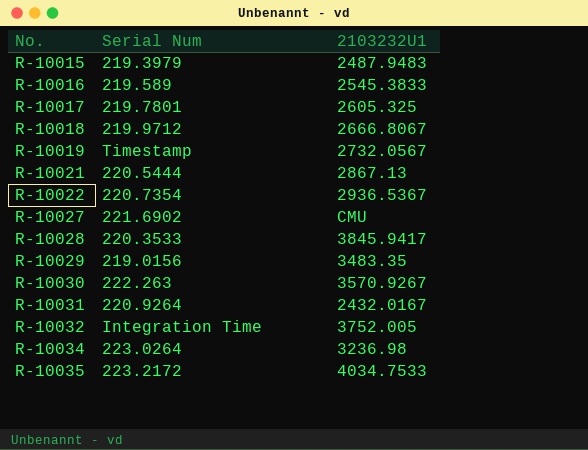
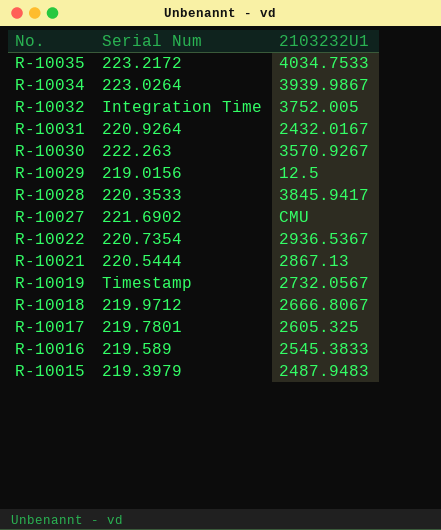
row order: No. ascending -> No. descending
R-10034 | 2103232U1: 3236.98 -> 3939.9867
R-10029 | 2103232U1: 3483.35 -> 12.5

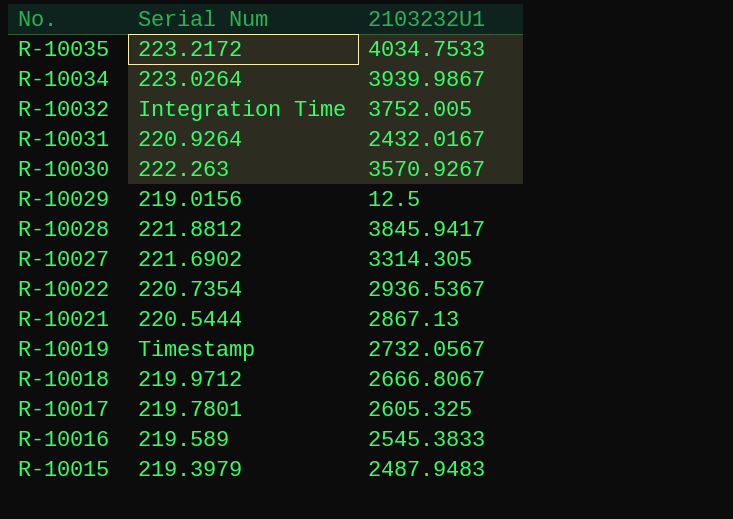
R-10028 | Serial Num: 220.3533 -> 221.8812
R-10027 | 2103232U1: CMU -> 3314.305

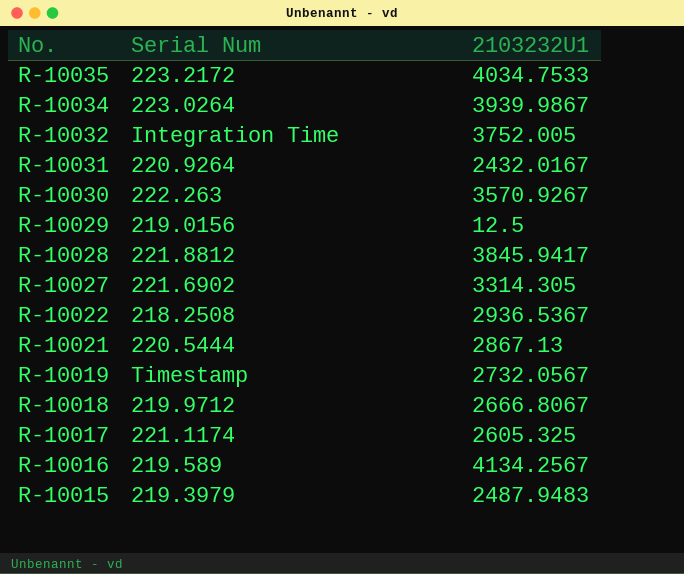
R-10022 | Serial Num: 220.7354 -> 218.2508
R-10017 | Serial Num: 219.7801 -> 221.1174
R-10016 | 2103232U1: 2545.3833 -> 4134.2567

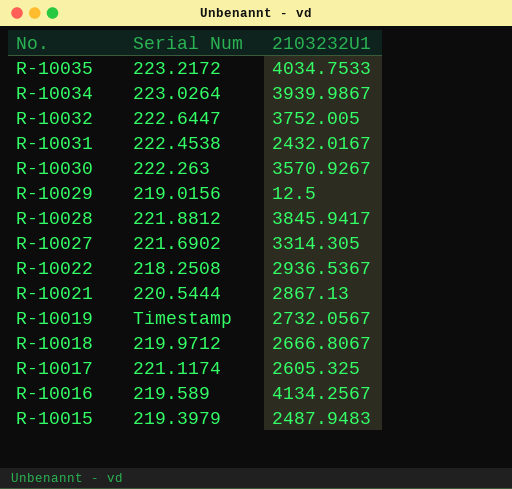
R-10032 | Serial Num: Integration Time -> 222.6447
R-10031 | Serial Num: 220.9264 -> 222.4538

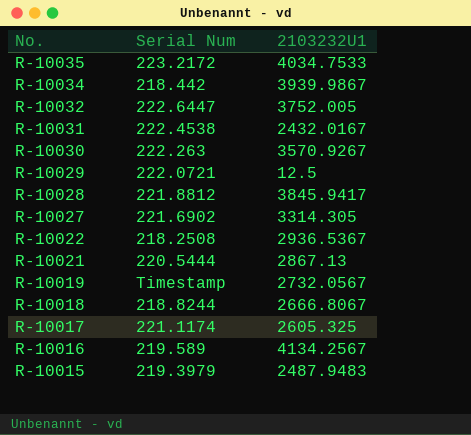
R-10034 | Serial Num: 223.0264 -> 218.442
R-10029 | Serial Num: 219.0156 -> 222.0721
R-10018 | Serial Num: 219.9712 -> 218.8244

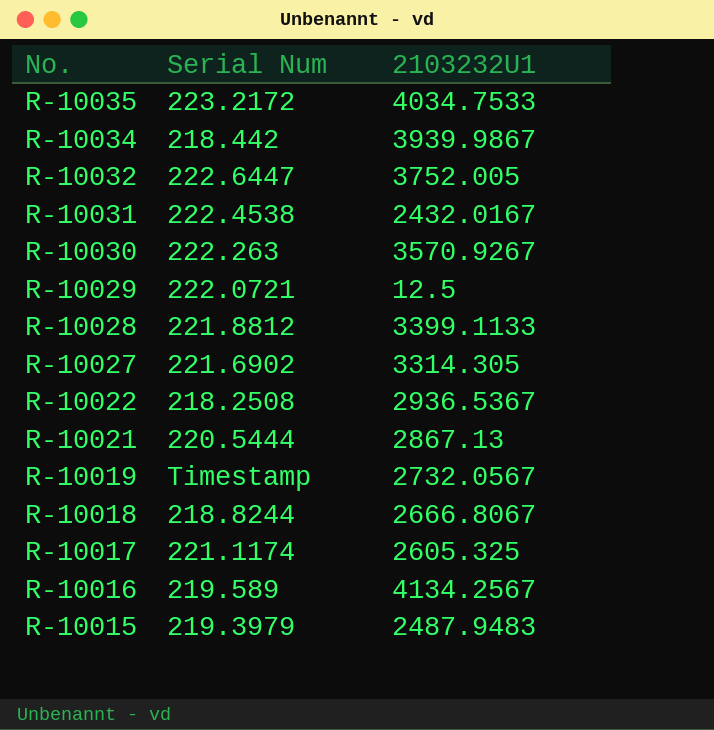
R-10028 | 2103232U1: 3845.9417 -> 3399.1133

